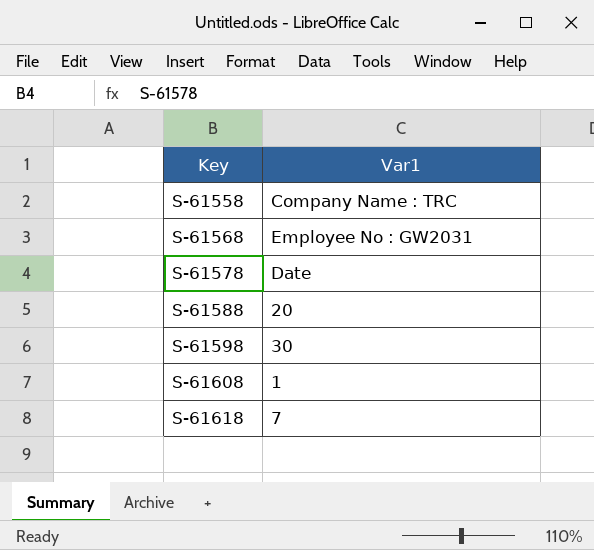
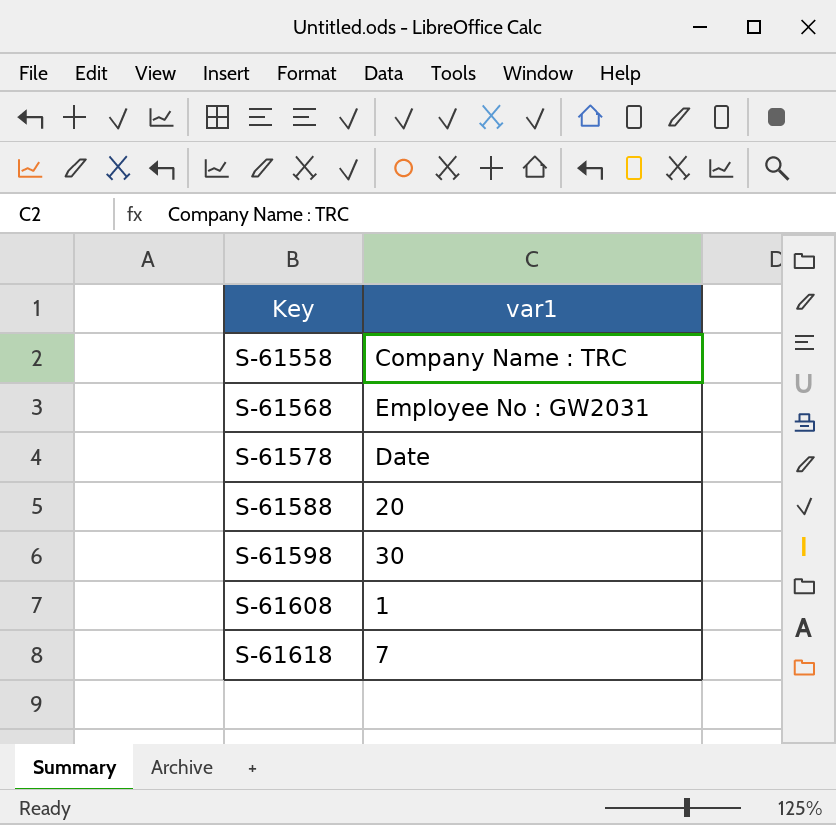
column name: Var1 -> var1

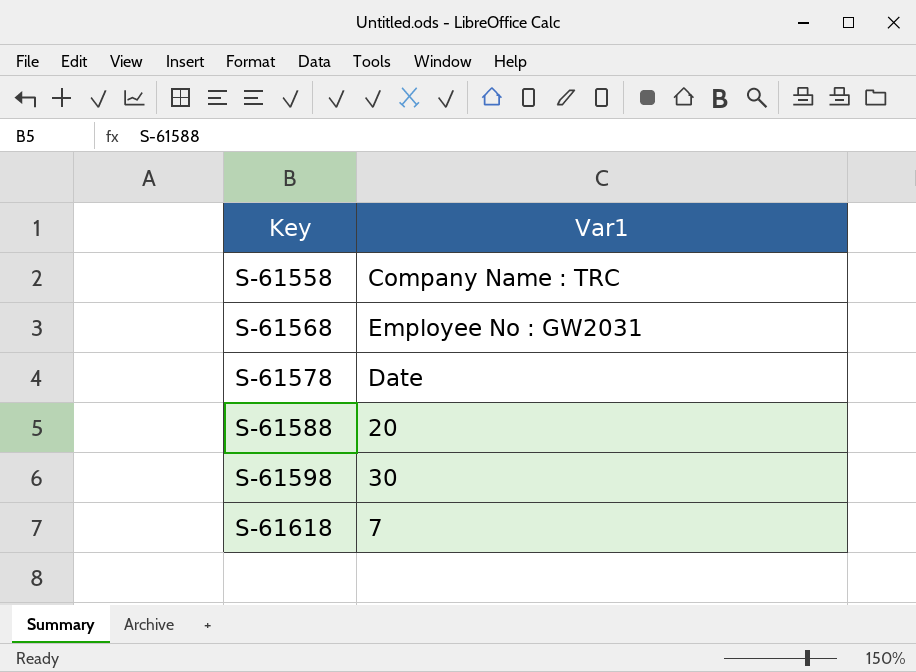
column name: var1 -> Var1
row S-61608: 1 -> none

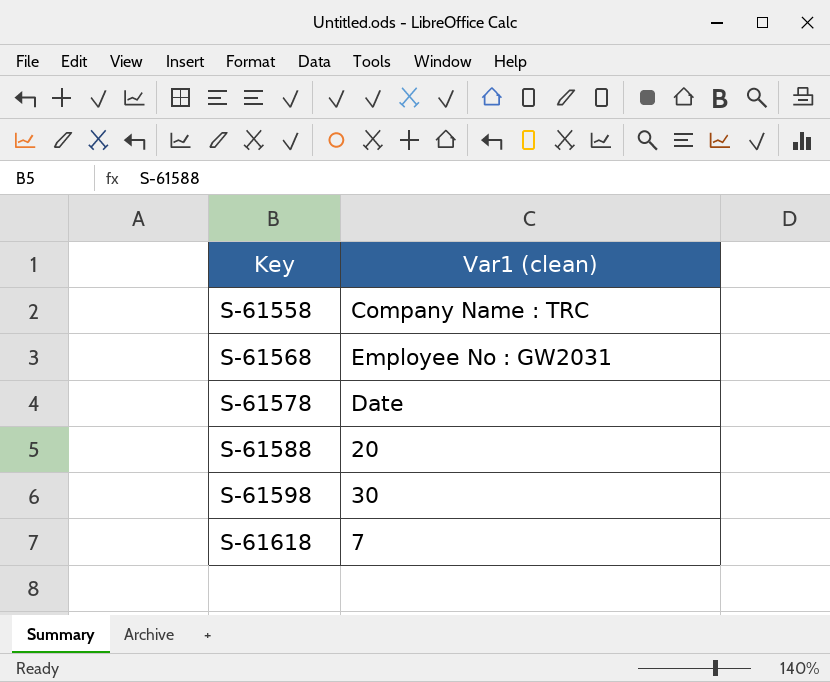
column name: Var1 -> Var1 (clean)

